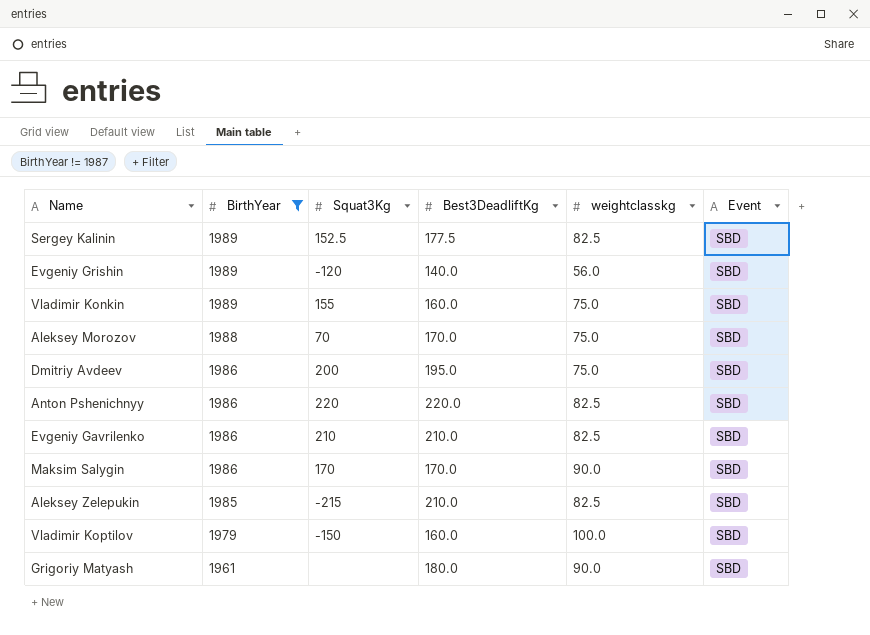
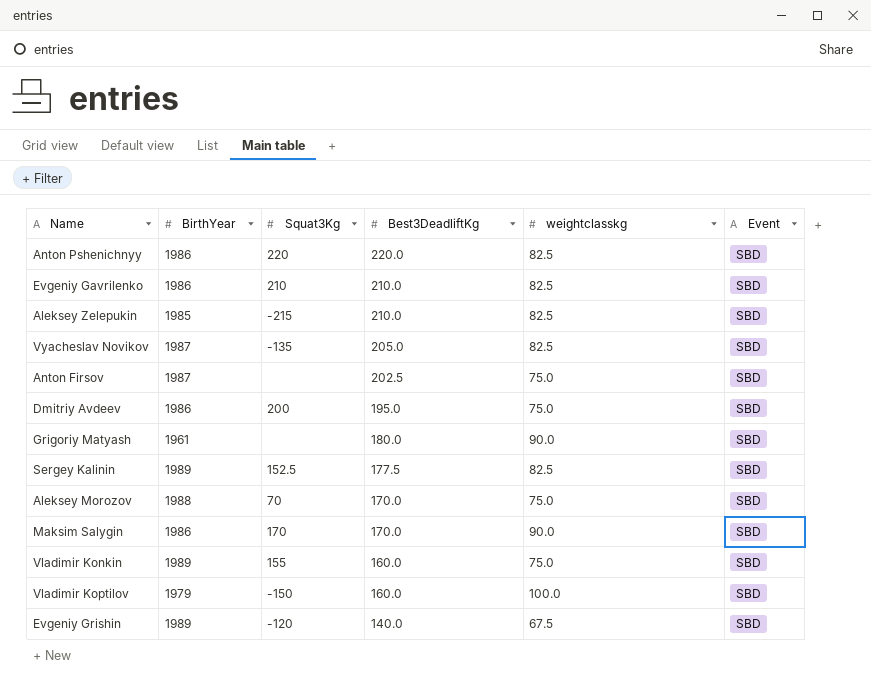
filter: BirthYear != 1987 -> none
row order: BirthYear descending -> Best3DeadliftKg descending
Evgeniy Grishin | weightclasskg: 56.0 -> 67.5

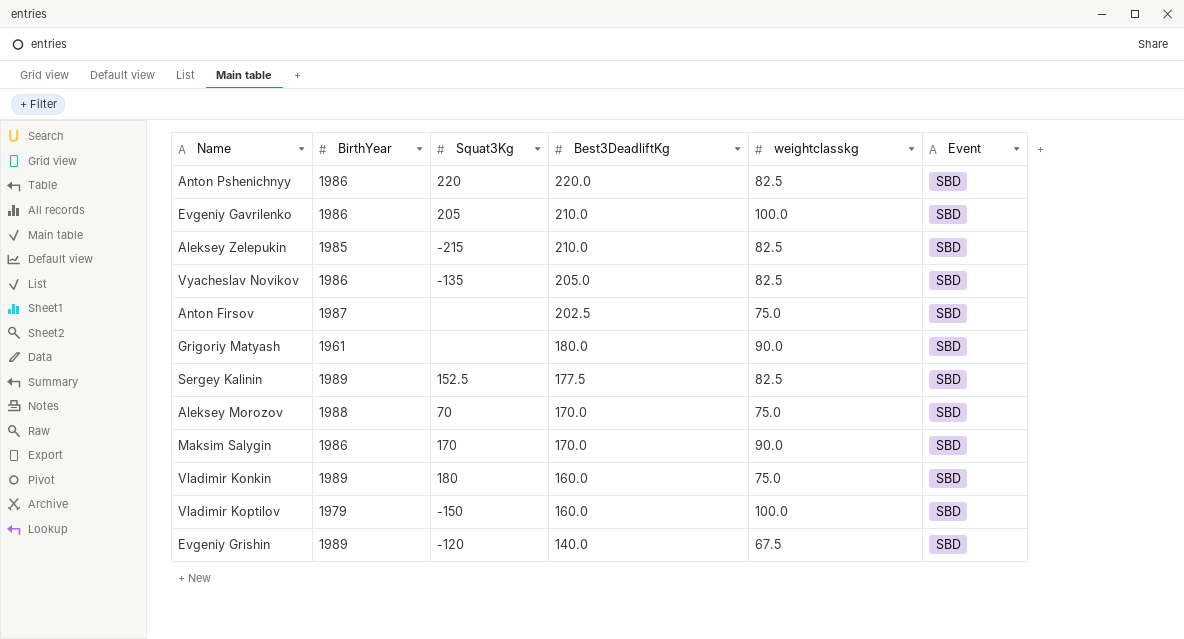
row Dmitriy Avdeev: 1986 | 200 | 195.0 | 75.0 | SBD -> none
Evgeniy Gavrilenko | Squat3Kg: 210 -> 205
Evgeniy Gavrilenko | weightclasskg: 82.5 -> 100.0
Vyacheslav Novikov | BirthYear: 1987 -> 1986
Vladimir Konkin | Squat3Kg: 155 -> 180

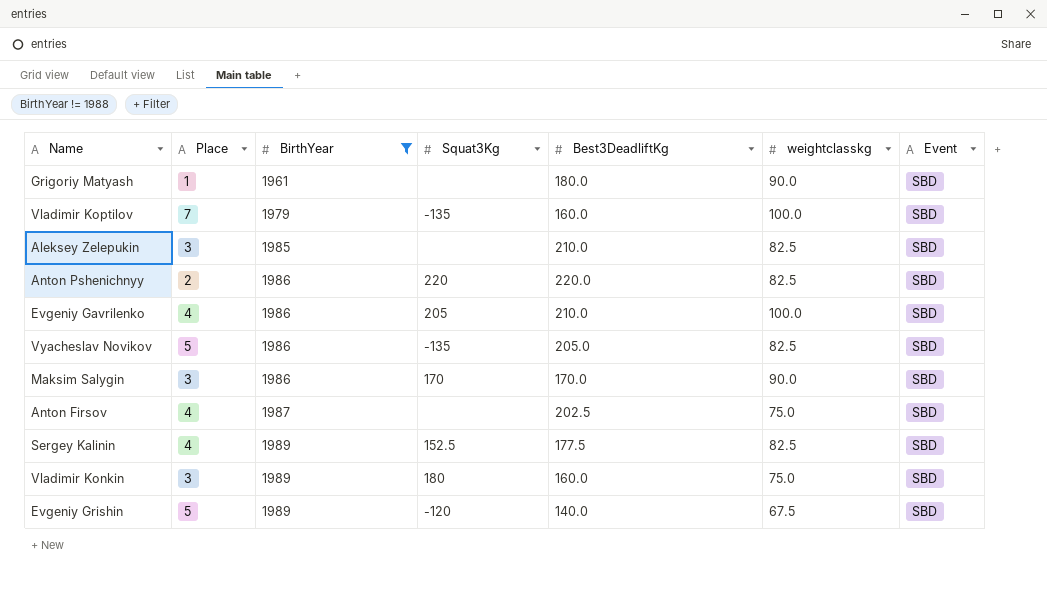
filter: none -> BirthYear != 1988
row order: Best3DeadliftKg descending -> BirthYear ascending
column Place | position: none -> 2
Vladimir Koptilov | Squat3Kg: -150 -> -135
Aleksey Zelepukin | Squat3Kg: -215 -> none

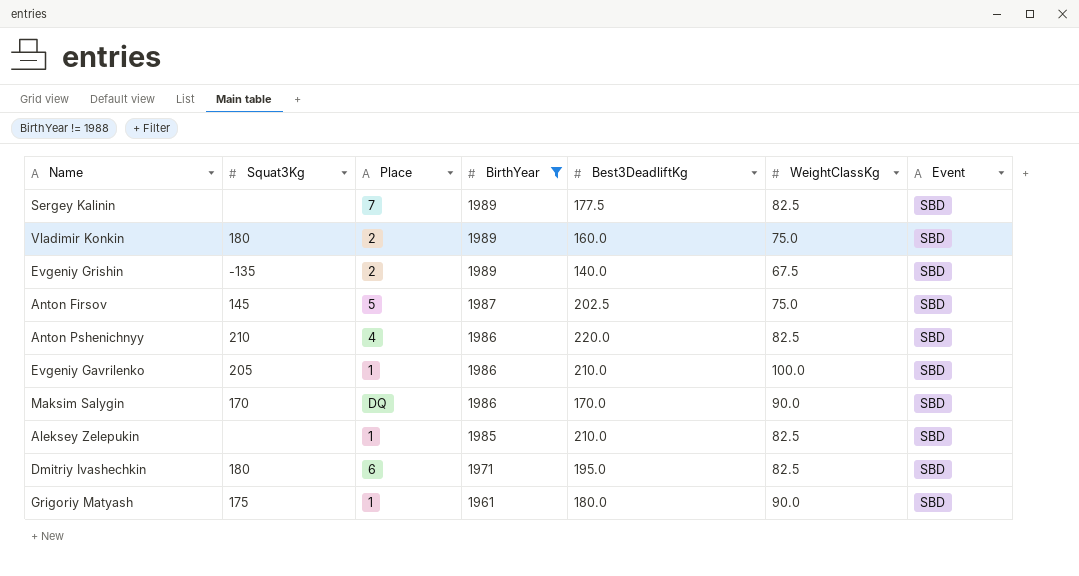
row order: BirthYear ascending -> BirthYear descending
column Squat3Kg | position: 4 -> 2
column name: weightclasskg -> WeightClassKg
row Vladimir Koptilov: 7 | 1979 | -135 | 160.0 | 100.0 | SBD -> none
row Vyacheslav Novikov: 5 | 1986 | -135 | 205.0 | 82.5 | SBD -> none
Sergey Kalinin | Squat3Kg: 152.5 -> none
Sergey Kalinin | Place: 4 -> 7
Vladimir Konkin | Place: 3 -> 2
Evgeniy Grishin | Squat3Kg: -120 -> -135
Evgeniy Grishin | Place: 5 -> 2
Anton Firsov | Squat3Kg: none -> 145
Anton Firsov | Place: 4 -> 5
Anton Pshenichnyy | Squat3Kg: 220 -> 210
Anton Pshenichnyy | Place: 2 -> 4
Evgeniy Gavrilenko | Place: 4 -> 1
Maksim Salygin | Place: 3 -> DQ
Aleksey Zelepukin | Place: 3 -> 1
row Dmitriy Ivashechkin: none -> 180 | 6 | 1971 | 195.0 | 82.5 | SBD
Grigoriy Matyash | Squat3Kg: none -> 175

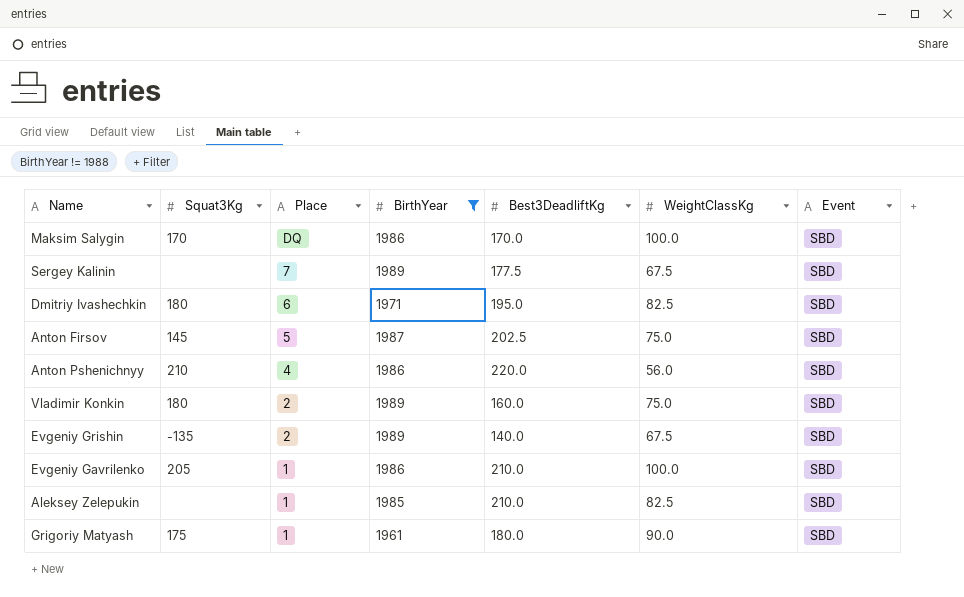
row order: BirthYear descending -> Place descending
Maksim Salygin | WeightClassKg: 90.0 -> 100.0
Sergey Kalinin | WeightClassKg: 82.5 -> 67.5
Anton Pshenichnyy | WeightClassKg: 82.5 -> 56.0

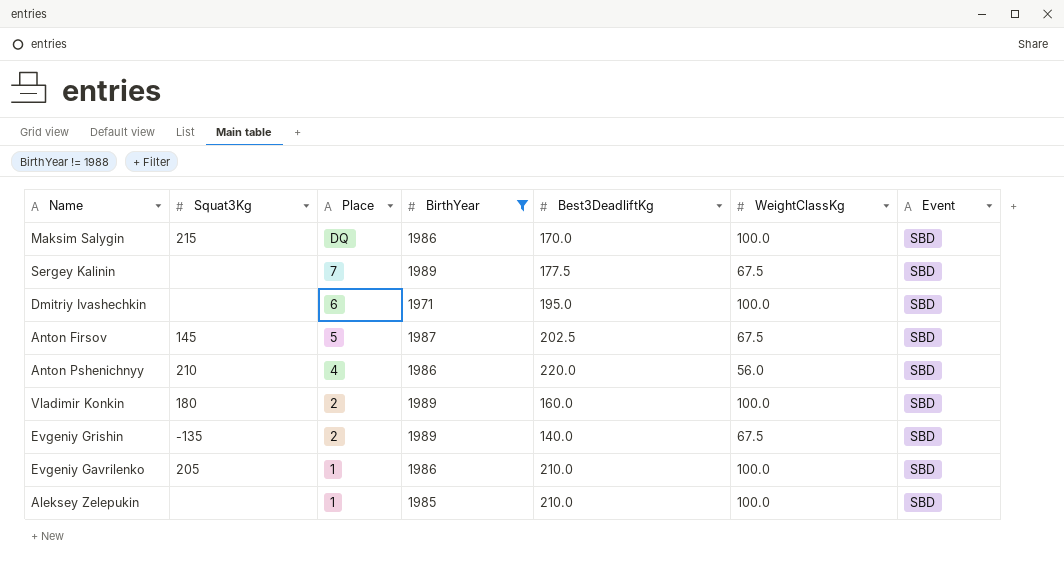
row Grigoriy Matyash: 175 | 1 | 1961 | 180.0 | 90.0 | SBD -> none
Maksim Salygin | Squat3Kg: 170 -> 215
Dmitriy Ivashechkin | Squat3Kg: 180 -> none
Dmitriy Ivashechkin | WeightClassKg: 82.5 -> 100.0
Anton Firsov | WeightClassKg: 75.0 -> 67.5
Vladimir Konkin | WeightClassKg: 75.0 -> 100.0
Aleksey Zelepukin | WeightClassKg: 82.5 -> 100.0

